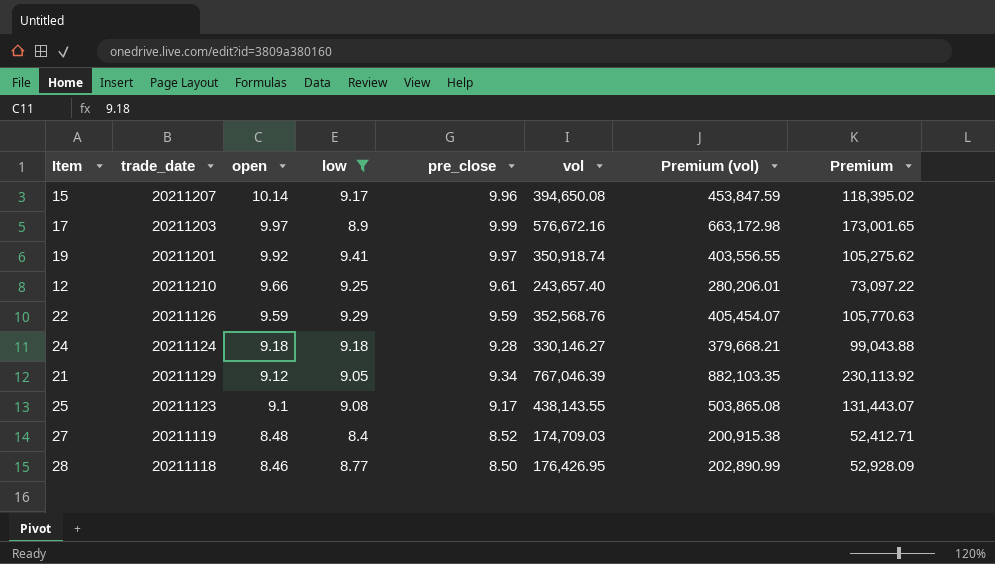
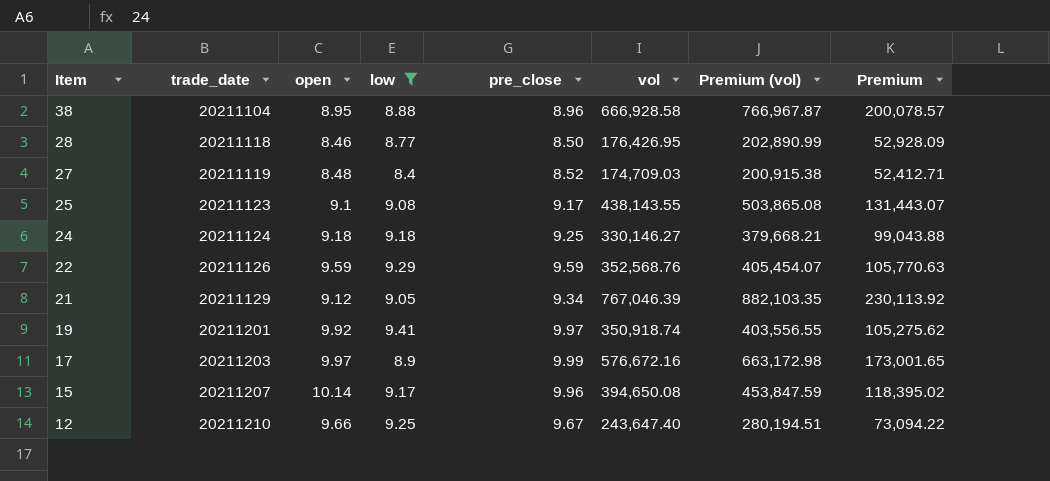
row order: open descending -> Item descending
row 38: none -> 20211104 | 8.95 | 8.88 | 8.96 | 666,928.58 | 766,967.87 | 200,078.57
24 | pre_close: 9.28 -> 9.25
12 | pre_close: 9.61 -> 9.67
12 | vol: 243,657.40 -> 243,647.40
12 | Premium (vol): 280,206.01 -> 280,194.51
12 | Premium: 73,097.22 -> 73,094.22

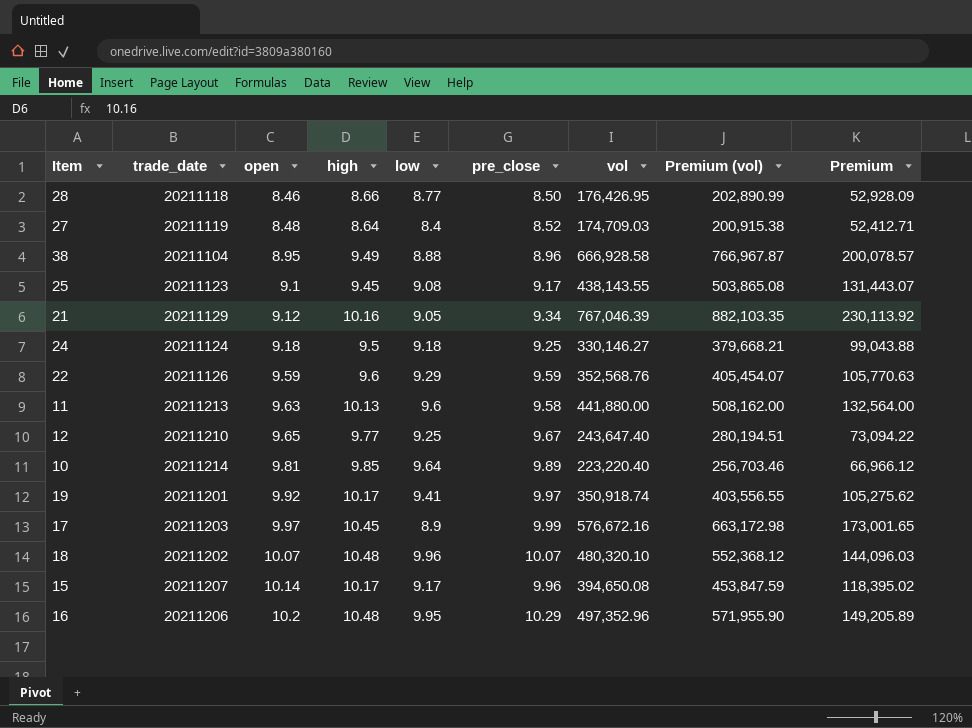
filter: low <= 9.41 -> none
row order: Item descending -> open ascending
column high | position: none -> 4
12 | open: 9.66 -> 9.65

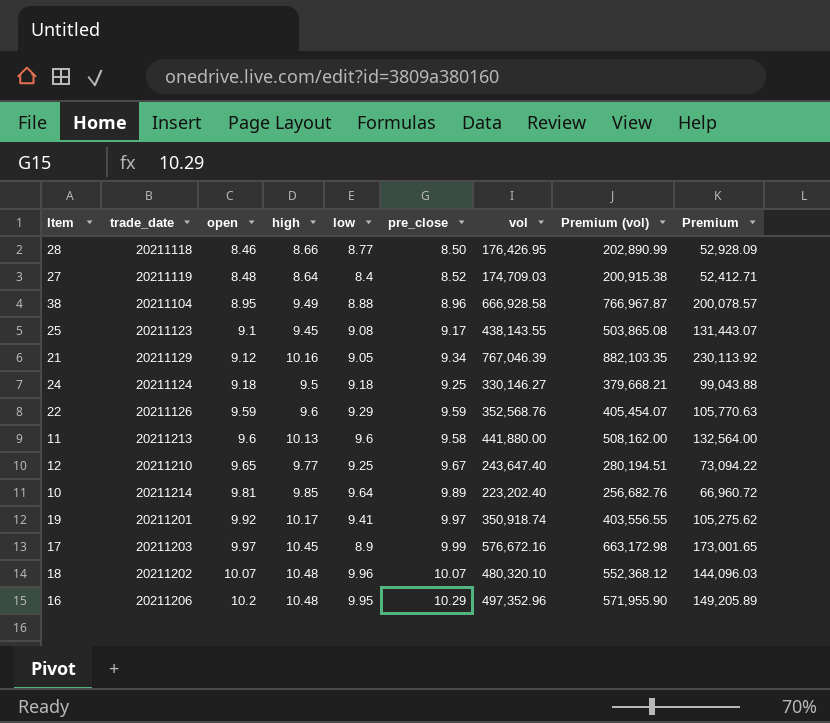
row 15: 20211207 | 10.14 | 10.17 | 9.17 | 9.96 | 394,650.08 | 453,847.59 | 118,395.02 -> none
11 | open: 9.63 -> 9.6
10 | vol: 223,220.40 -> 223,202.40
10 | Premium (vol): 256,703.46 -> 256,682.76
10 | Premium: 66,966.12 -> 66,960.72

